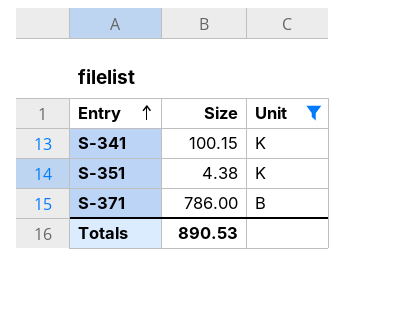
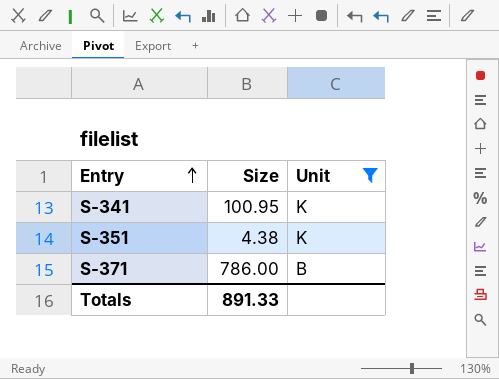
S-341 | Size: 100.15 -> 100.95
Totals | Size: 890.53 -> 891.33

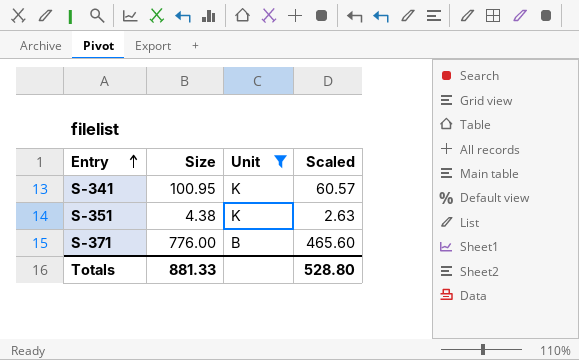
column Scaled | formula: none -> [Size] * 0.6
S-371 | Size: 786.00 -> 776.00
Totals | Size: 891.33 -> 881.33

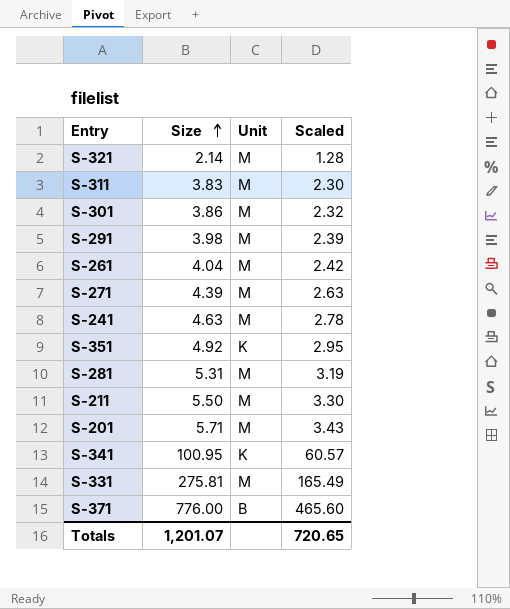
filter: Unit != M -> none
row order: Entry ascending -> Size ascending
S-351 | Size: 4.38 -> 4.92
S-351 | Scaled: 2.63 -> 2.95
Totals | Size: 881.33 -> 1,201.07
Totals | Scaled: 528.80 -> 720.65

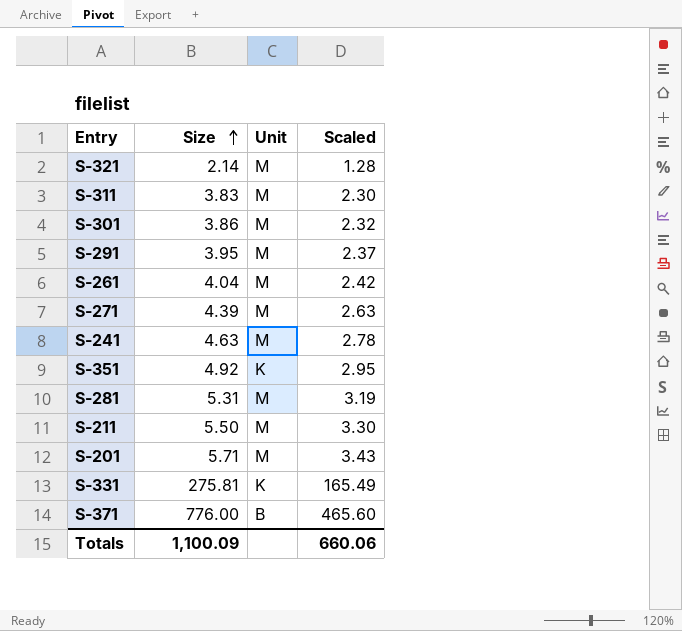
row S-341: 100.95 | K | 60.57 -> none
S-291 | Size: 3.98 -> 3.95
S-291 | Scaled: 2.39 -> 2.37
S-331 | Unit: M -> K
Totals | Size: 1,201.07 -> 1,100.09
Totals | Scaled: 720.65 -> 660.06

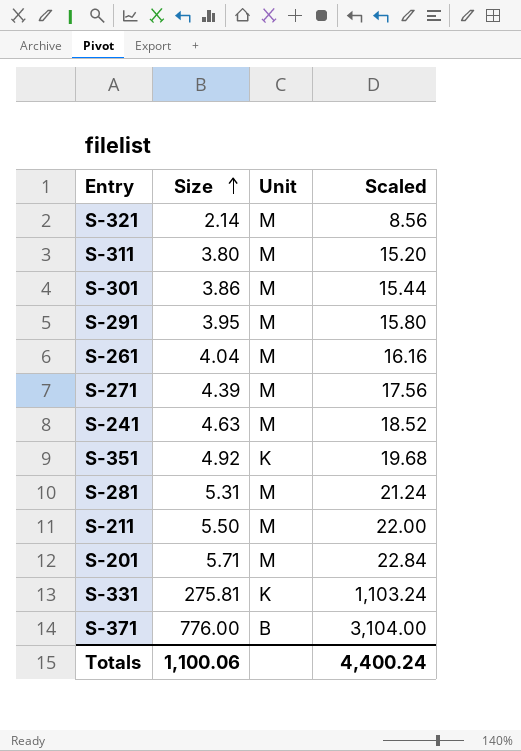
column Scaled | formula: [Size] * 0.6 -> [Size] * 4
S-311 | Size: 3.83 -> 3.80
Totals | Size: 1,100.09 -> 1,100.06
Totals | Scaled: 660.06 -> 4,400.24

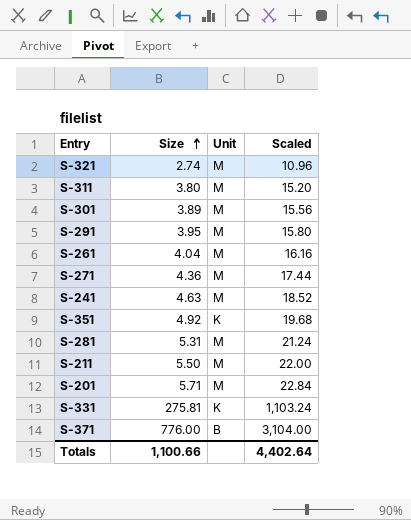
S-321 | Size: 2.14 -> 2.74
S-321 | Scaled: 8.56 -> 10.96
S-301 | Size: 3.86 -> 3.89
S-301 | Scaled: 15.44 -> 15.56
S-271 | Size: 4.39 -> 4.36
S-271 | Scaled: 17.56 -> 17.44
Totals | Size: 1,100.06 -> 1,100.66
Totals | Scaled: 4,400.24 -> 4,402.64

